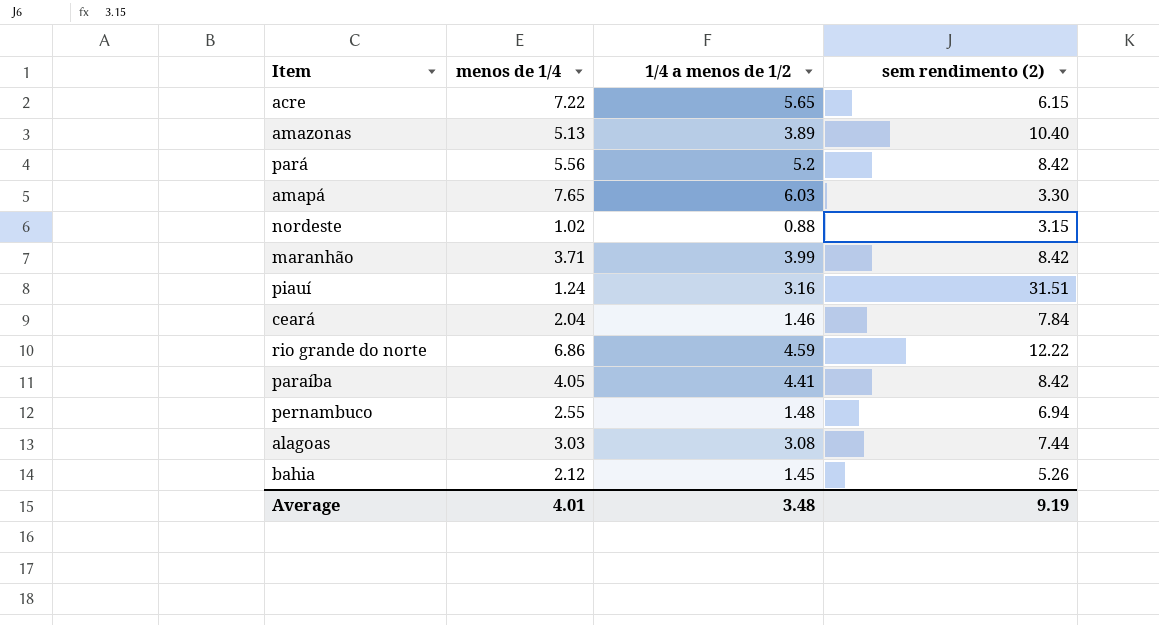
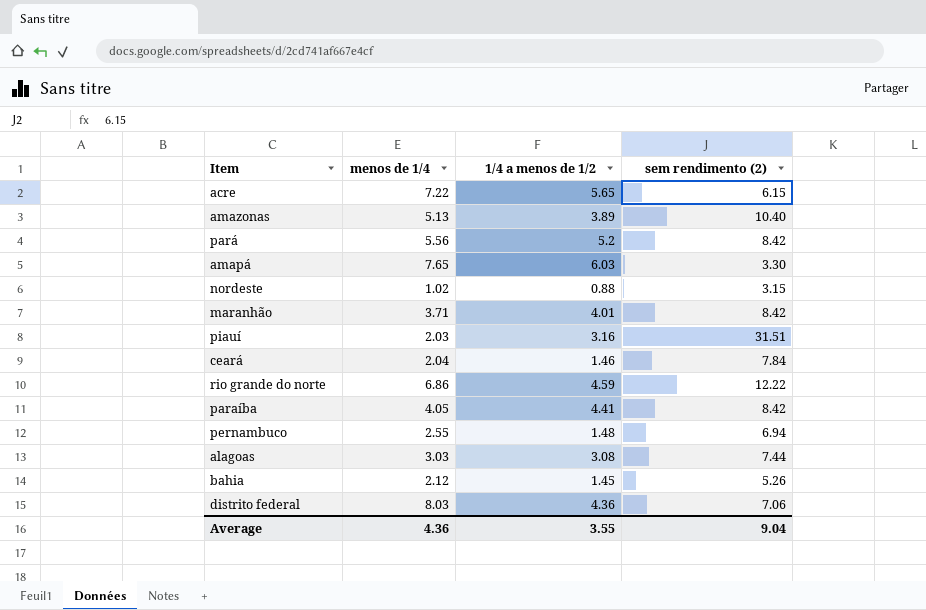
maranhão | 1/4 a menos de 1/2: 3.99 -> 4.01
piauí | menos de 1/4: 1.24 -> 2.03
row distrito federal: none -> 8.03 | 4.36 | 7.06
Average | menos de 1/4: 4.01 -> 4.36
Average | 1/4 a menos de 1/2: 3.48 -> 3.55
Average | sem rendimento (2): 9.19 -> 9.04

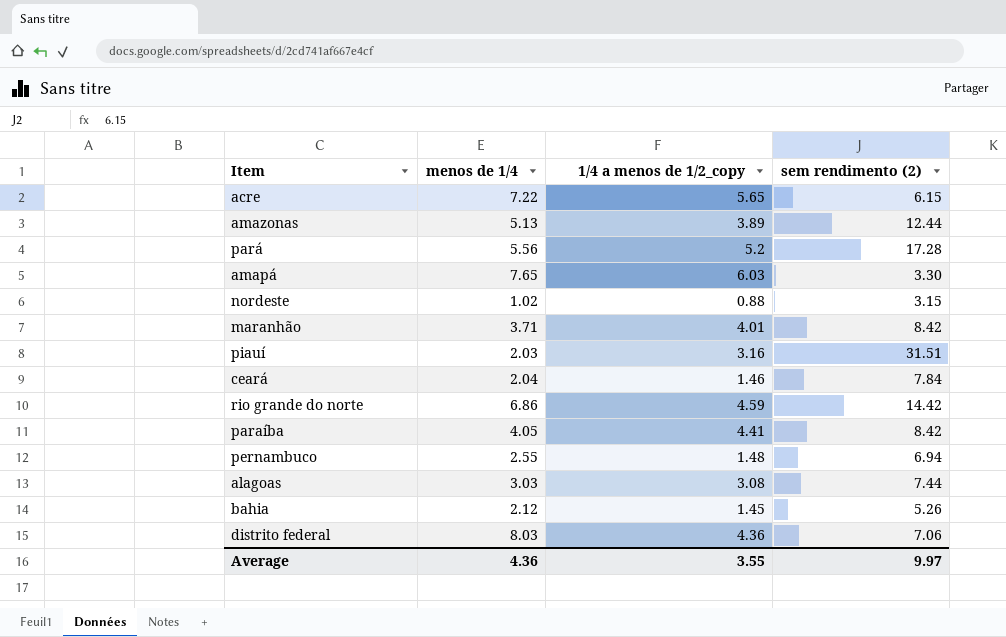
column name: 1/4 a menos de 1/2 -> 1/4 a menos de 1/2_copy
amazonas | sem rendimento (2): 10.40 -> 12.44
pará | sem rendimento (2): 8.42 -> 17.28
rio grande do norte | sem rendimento (2): 12.22 -> 14.42
Average | sem rendimento (2): 9.04 -> 9.97

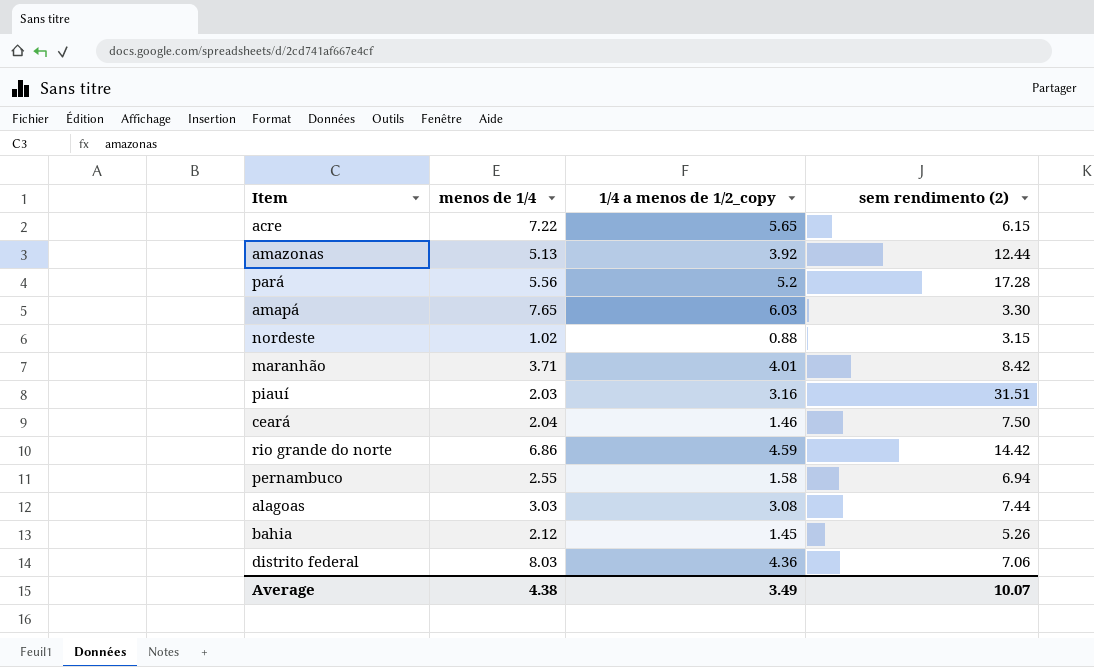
row paraíba: 4.05 | 4.41 | 8.42 -> none
amazonas | 1/4 a menos de 1/2_copy: 3.89 -> 3.92
ceará | sem rendimento (2): 7.84 -> 7.50
pernambuco | 1/4 a menos de 1/2_copy: 1.48 -> 1.58
Average | menos de 1/4: 4.36 -> 4.38
Average | 1/4 a menos de 1/2_copy: 3.55 -> 3.49
Average | sem rendimento (2): 9.97 -> 10.07

